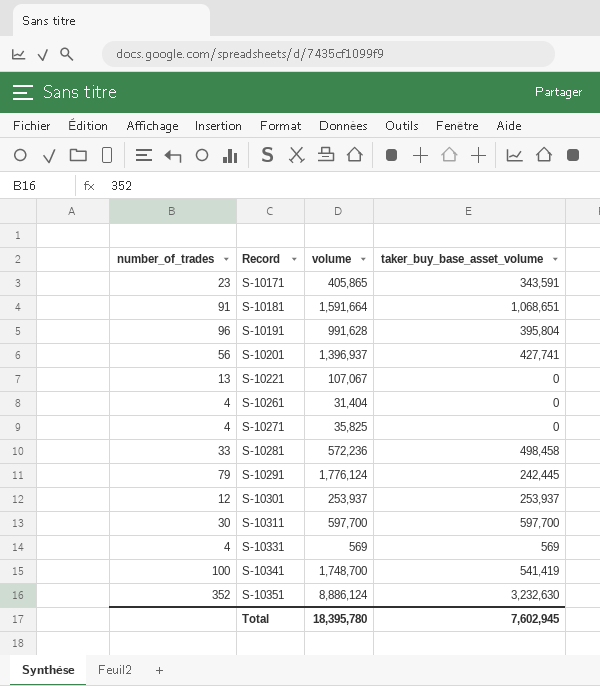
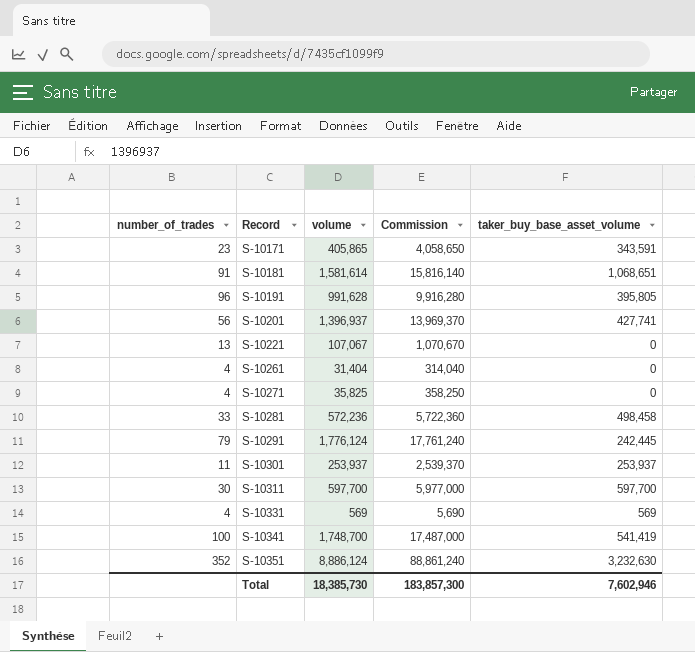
column Commission | formula: none -> [volume] * 10
S-10181 | volume: 1,591,664 -> 1,581,614
S-10191 | taker_buy_base_asset_volume: 395,804 -> 395,805
S-10301 | number_of_trades: 12 -> 11
Total | volume: 18,395,780 -> 18,385,730
Total | taker_buy_base_asset_volume: 7,602,945 -> 7,602,946

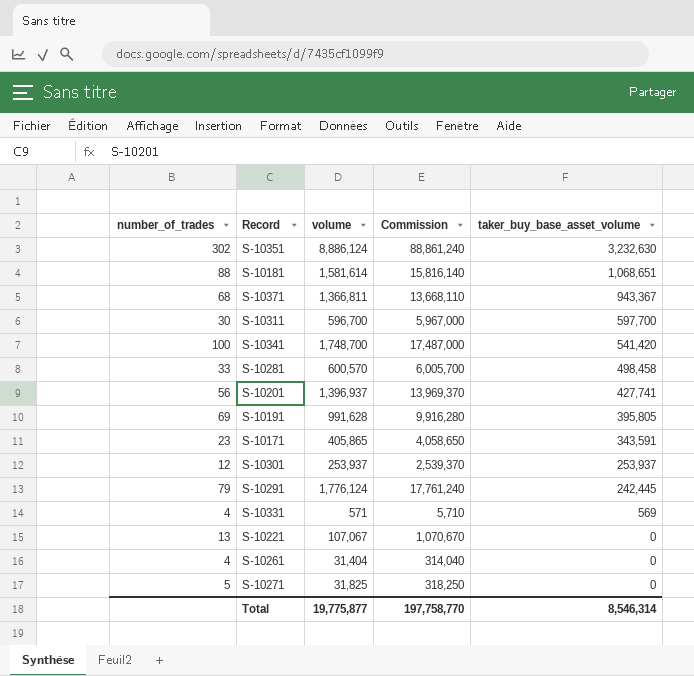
row order: Record ascending -> taker_buy_base_asset_volume descending
S-10351 | number_of_trades: 352 -> 302
S-10181 | number_of_trades: 91 -> 88
row S-10371: none -> 68 | 1,366,811 | 13,668,110 | 943,367
S-10311 | volume: 597,700 -> 596,700
S-10311 | Commission: 5,977,000 -> 5,967,000
S-10341 | taker_buy_base_asset_volume: 541,419 -> 541,420
S-10281 | volume: 572,236 -> 600,570
S-10281 | Commission: 5,722,360 -> 6,005,700
S-10191 | number_of_trades: 96 -> 69
S-10301 | number_of_trades: 11 -> 12
S-10331 | volume: 569 -> 571
S-10331 | Commission: 5,690 -> 5,710
S-10271 | number_of_trades: 4 -> 5
S-10271 | volume: 35,825 -> 31,825
S-10271 | Commission: 358,250 -> 318,250
Total | volume: 18,385,730 -> 19,775,877
Total | Commission: 183,857,300 -> 197,758,770
Total | taker_buy_base_asset_volume: 7,602,946 -> 8,546,314

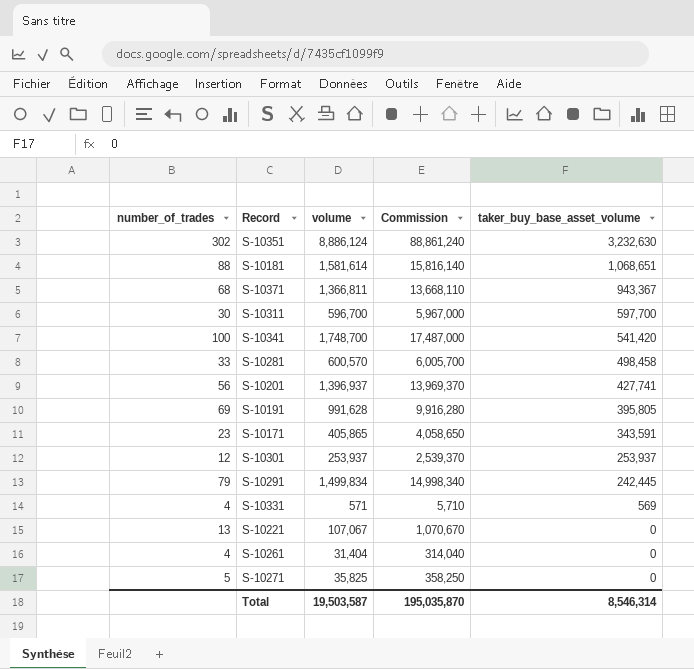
S-10291 | volume: 1,776,124 -> 1,499,834
S-10291 | Commission: 17,761,240 -> 14,998,340
S-10271 | volume: 31,825 -> 35,825
S-10271 | Commission: 318,250 -> 358,250
Total | volume: 19,775,877 -> 19,503,587
Total | Commission: 197,758,770 -> 195,035,870

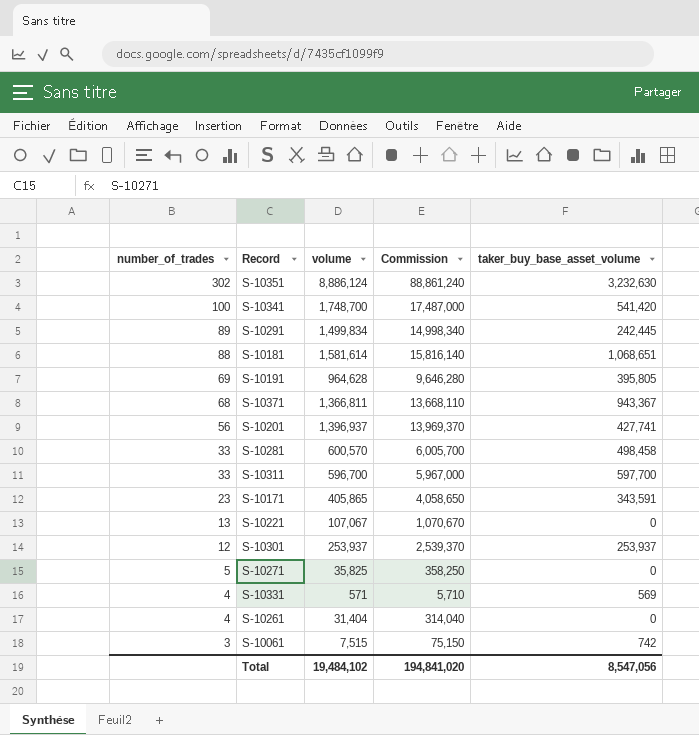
row order: taker_buy_base_asset_volume descending -> number_of_trades descending
S-10291 | number_of_trades: 79 -> 89
S-10191 | volume: 991,628 -> 964,628
S-10191 | Commission: 9,916,280 -> 9,646,280
S-10311 | number_of_trades: 30 -> 33
row S-10061: none -> 3 | 7,515 | 75,150 | 742
Total | volume: 19,503,587 -> 19,484,102
Total | Commission: 195,035,870 -> 194,841,020
Total | taker_buy_base_asset_volume: 8,546,314 -> 8,547,056

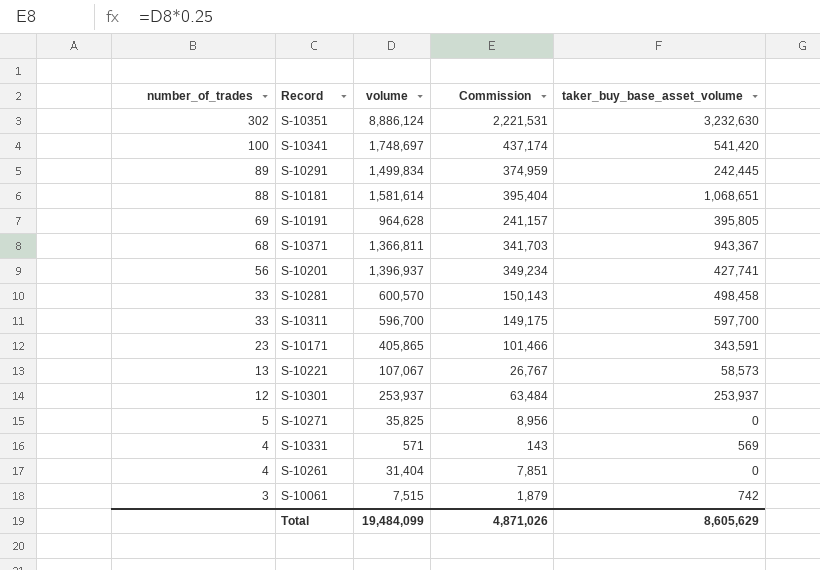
column Commission | formula: [volume] * 10 -> [volume] * 0.25
S-10341 | volume: 1,748,700 -> 1,748,697
S-10221 | taker_buy_base_asset_volume: 0 -> 58,573
Total | volume: 19,484,102 -> 19,484,099
Total | Commission: 194,841,020 -> 4,871,026
Total | taker_buy_base_asset_volume: 8,547,056 -> 8,605,629

